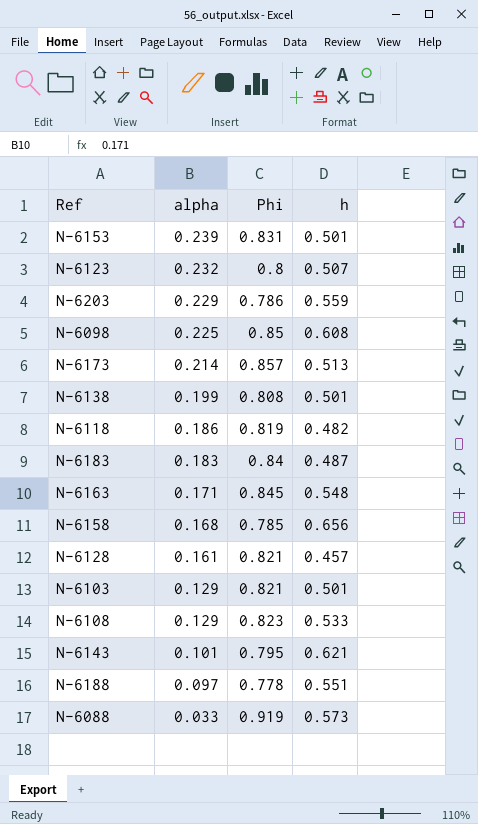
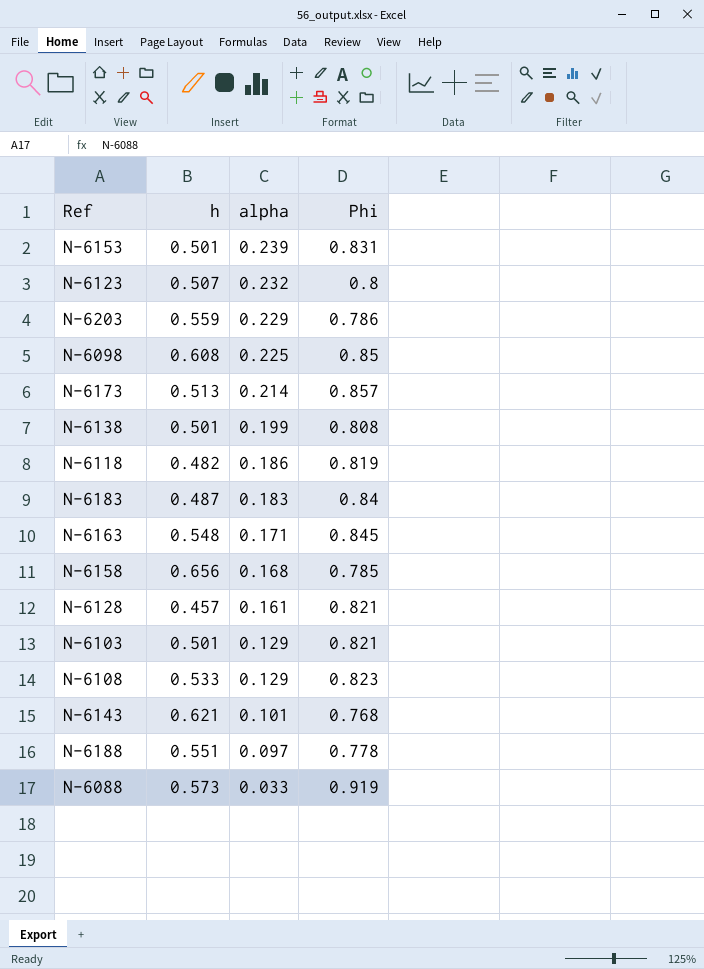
column h | position: 4 -> 2
N-6143 | Phi: 0.795 -> 0.768

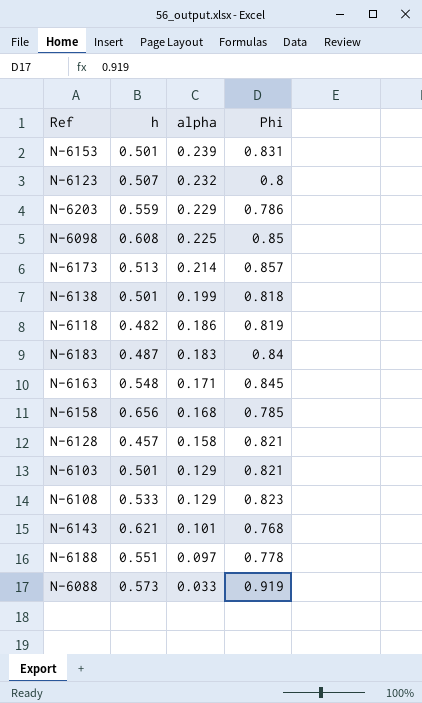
N-6138 | Phi: 0.808 -> 0.818
N-6128 | alpha: 0.161 -> 0.158

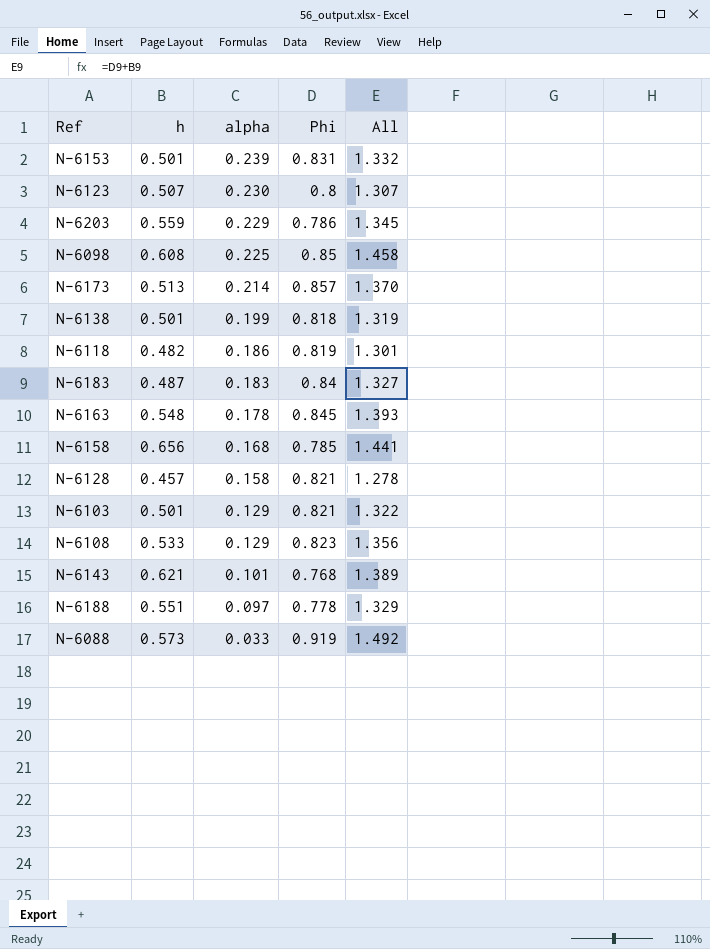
column All | formula: none -> [h] + [Phi]
N-6123 | alpha: 0.232 -> 0.230
N-6163 | alpha: 0.171 -> 0.178

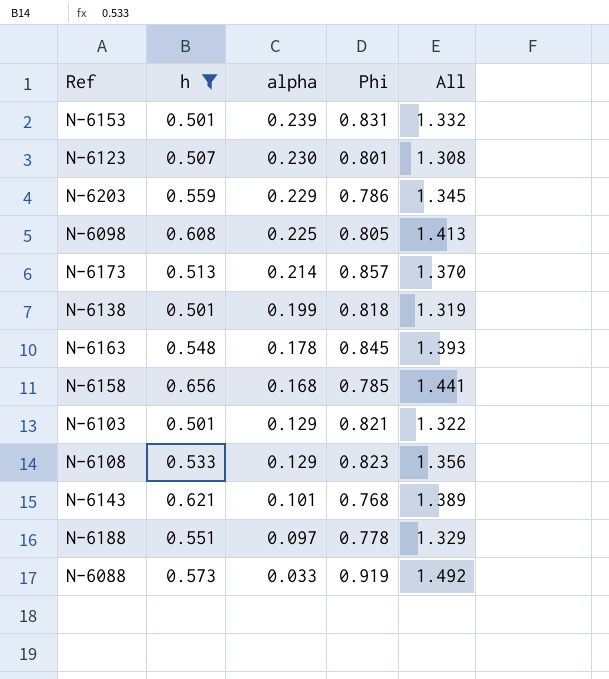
filter: none -> h >= 0.501
N-6123 | Phi: 0.8 -> 0.801
N-6123 | All: 1.307 -> 1.308
N-6098 | Phi: 0.85 -> 0.805
N-6098 | All: 1.458 -> 1.413

